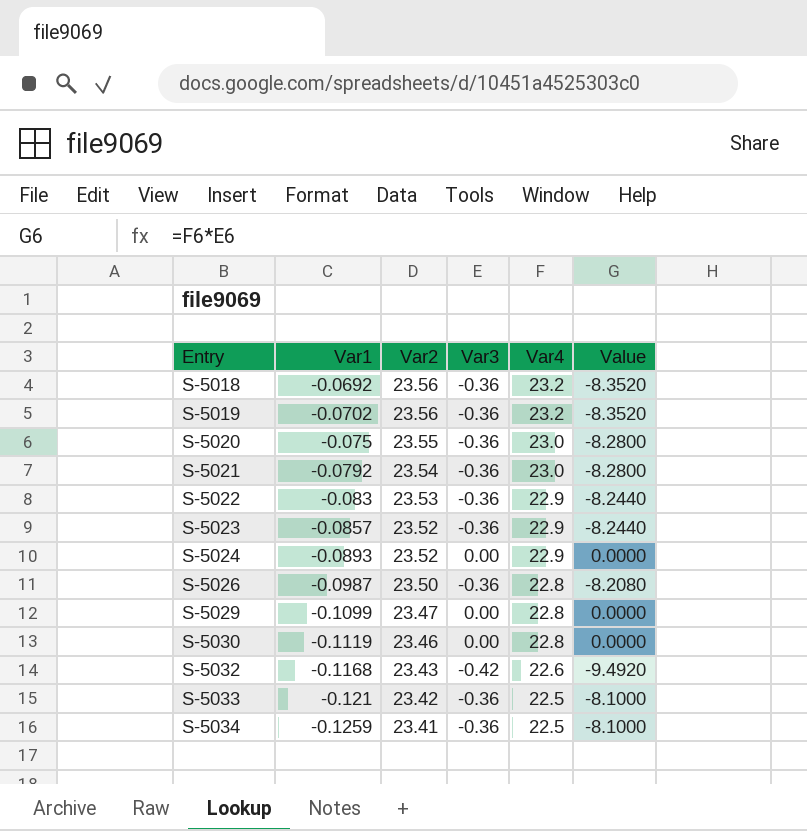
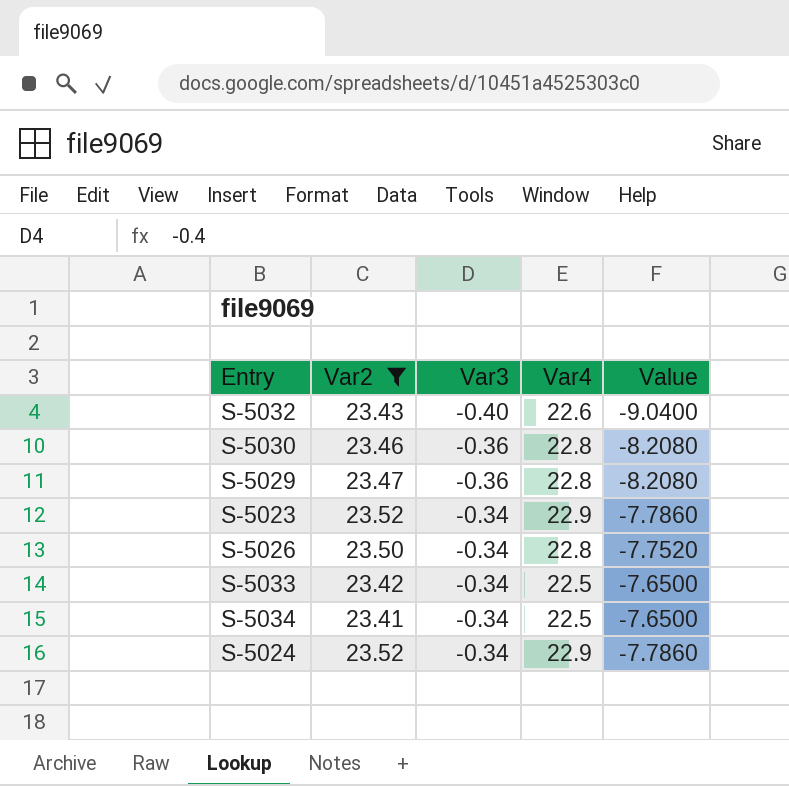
filter: none -> Var2 <= 23.52
row order: Entry ascending -> Var3 ascending
column Var1 | position: 2 -> none
S-5032 | Var3: -0.42 -> -0.40
S-5032 | Value: -9.4920 -> -9.0400
S-5030 | Var3: 0.00 -> -0.36
S-5030 | Value: 0.0000 -> -8.2080
S-5029 | Var3: 0.00 -> -0.36
S-5029 | Value: 0.0000 -> -8.2080
S-5023 | Var3: -0.36 -> -0.34
S-5023 | Value: -8.2440 -> -7.7860
S-5026 | Var3: -0.36 -> -0.34
S-5026 | Value: -8.2080 -> -7.7520
S-5033 | Var3: -0.36 -> -0.34
S-5033 | Value: -8.1000 -> -7.6500
S-5034 | Var3: -0.36 -> -0.34
S-5034 | Value: -8.1000 -> -7.6500
S-5024 | Var3: 0.00 -> -0.34
S-5024 | Value: 0.0000 -> -7.7860

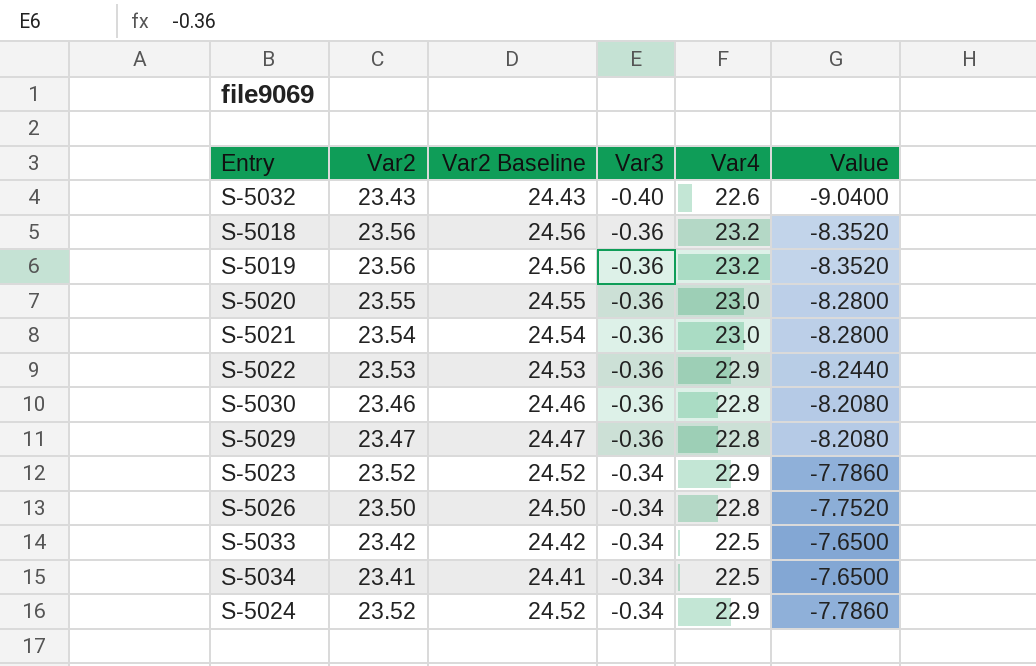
filter: Var2 <= 23.52 -> none
column Var2 Baseline | formula: none -> [Var2] + 1

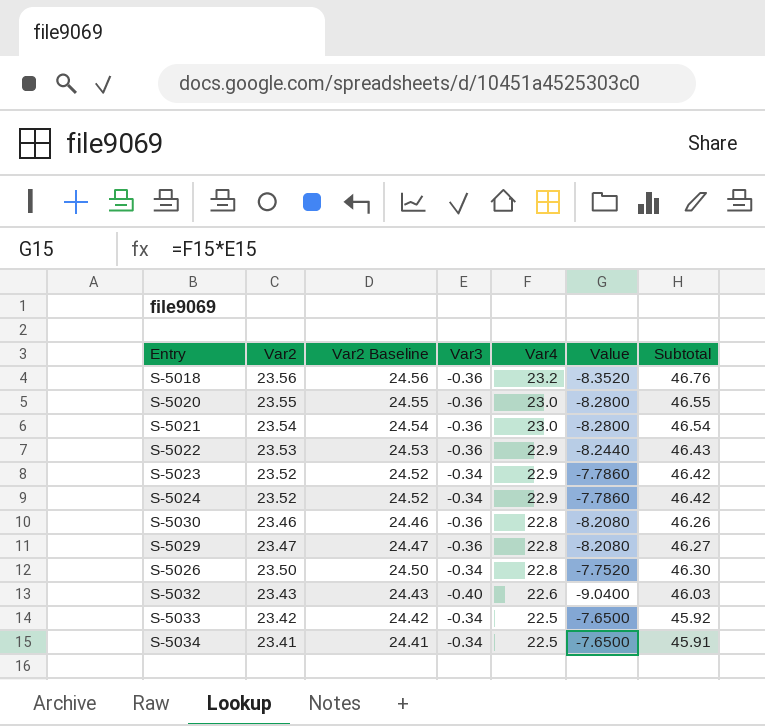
row order: Var3 ascending -> Var4 descending
column Subtotal | formula: none -> [Var2] + [Var4]
row S-5019: 23.56 | 24.56 | -0.36 | 23.2 | -8.3520 -> none

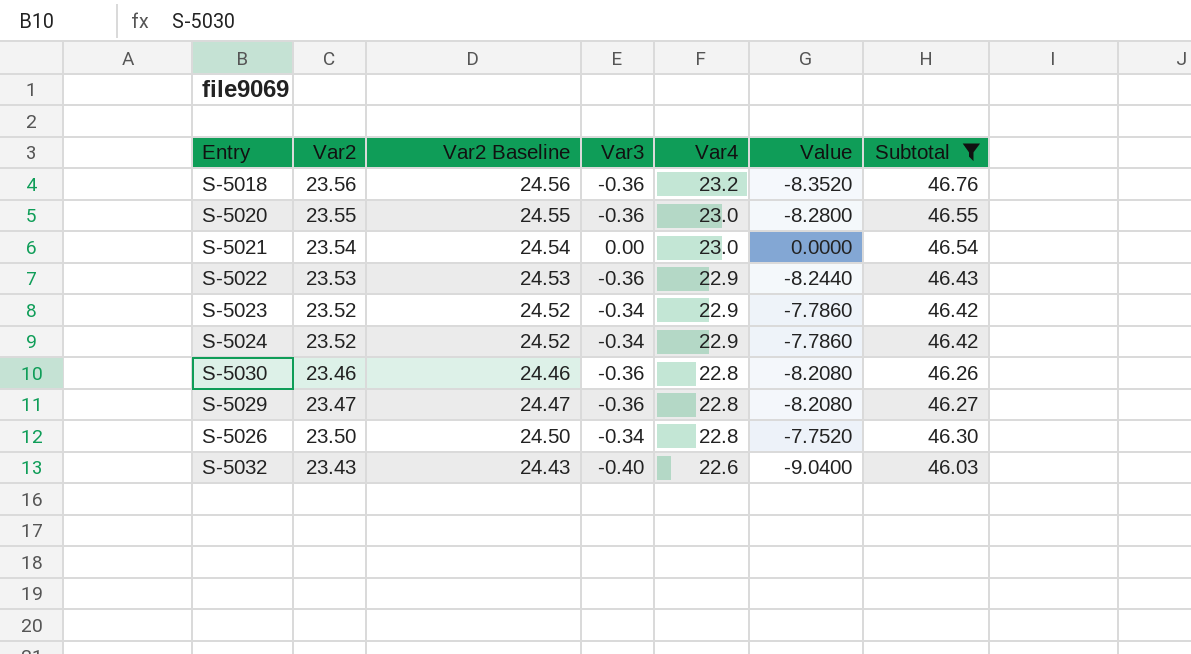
filter: none -> Subtotal >= 46.03
S-5021 | Var3: -0.36 -> 0.00
S-5021 | Value: -8.2800 -> 0.0000

